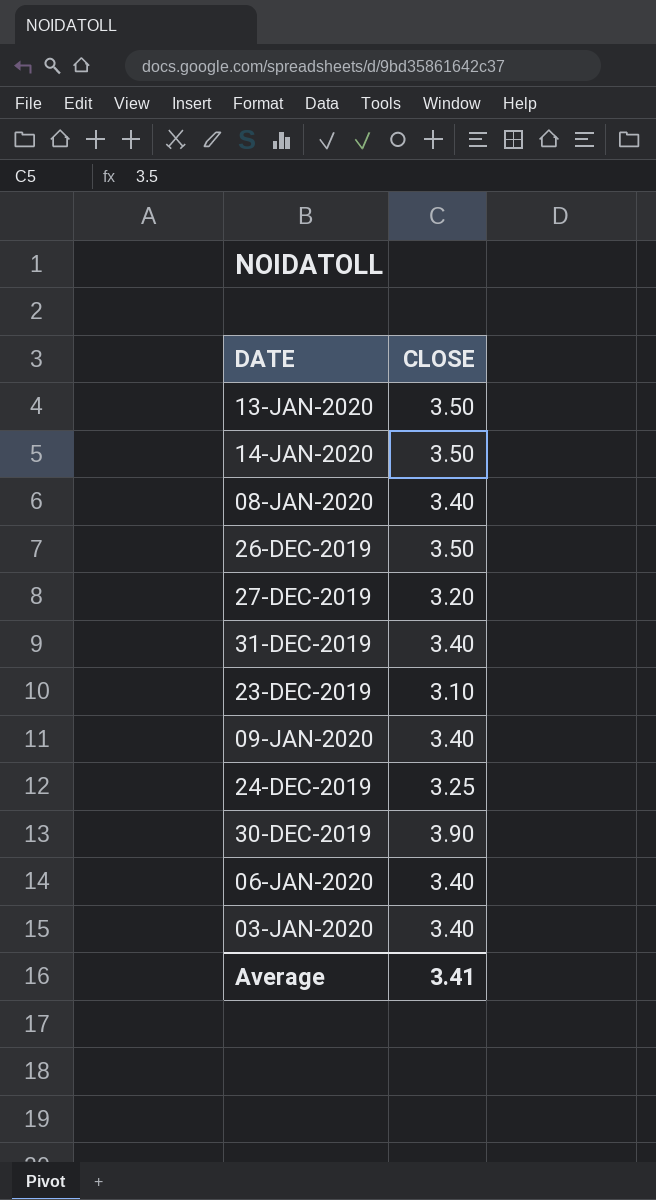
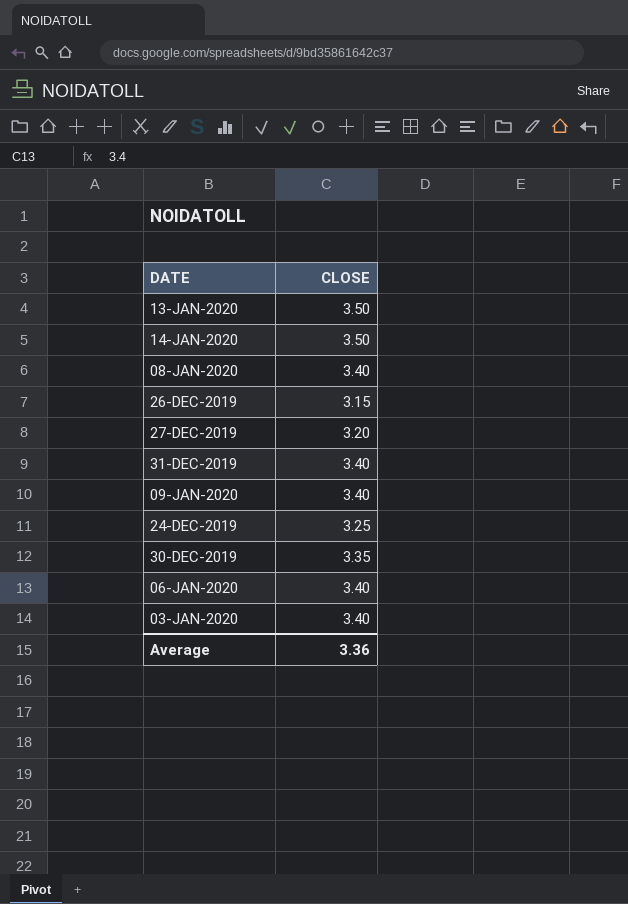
row 23-DEC-2019: 3.10 -> none
26-DEC-2019 | CLOSE: 3.50 -> 3.15
30-DEC-2019 | CLOSE: 3.90 -> 3.35
Average | CLOSE: 3.41 -> 3.36

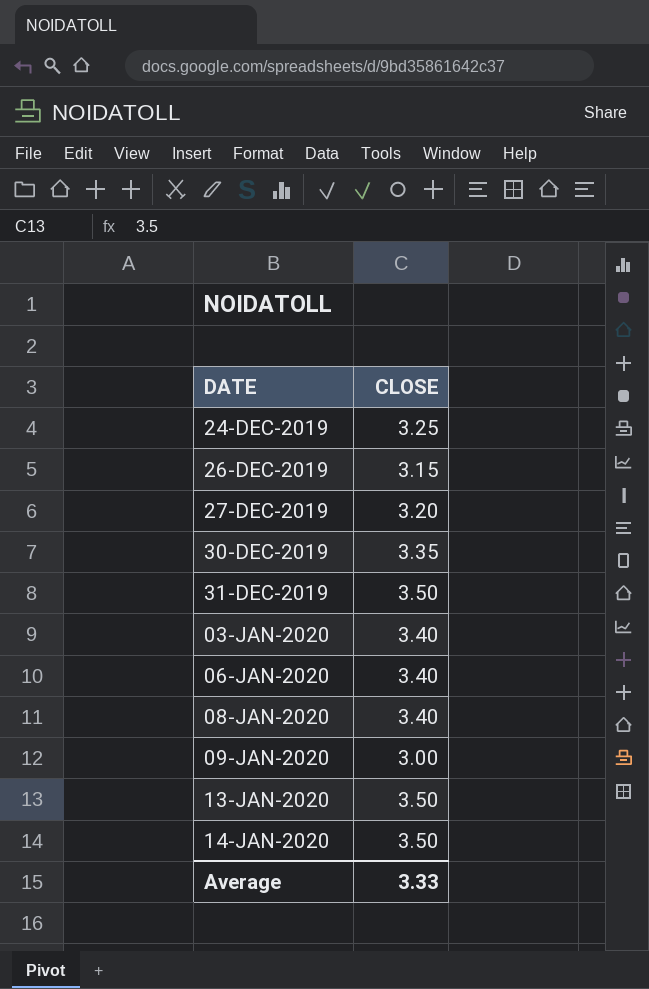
row order: none -> DATE ascending
31-DEC-2019 | CLOSE: 3.40 -> 3.50
09-JAN-2020 | CLOSE: 3.40 -> 3.00
Average | CLOSE: 3.36 -> 3.33

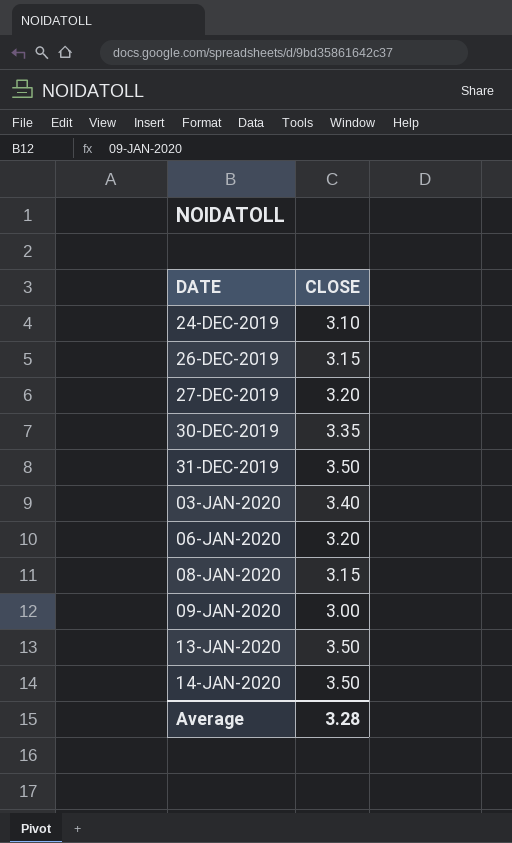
24-DEC-2019 | CLOSE: 3.25 -> 3.10
06-JAN-2020 | CLOSE: 3.40 -> 3.20
08-JAN-2020 | CLOSE: 3.40 -> 3.15
Average | CLOSE: 3.33 -> 3.28

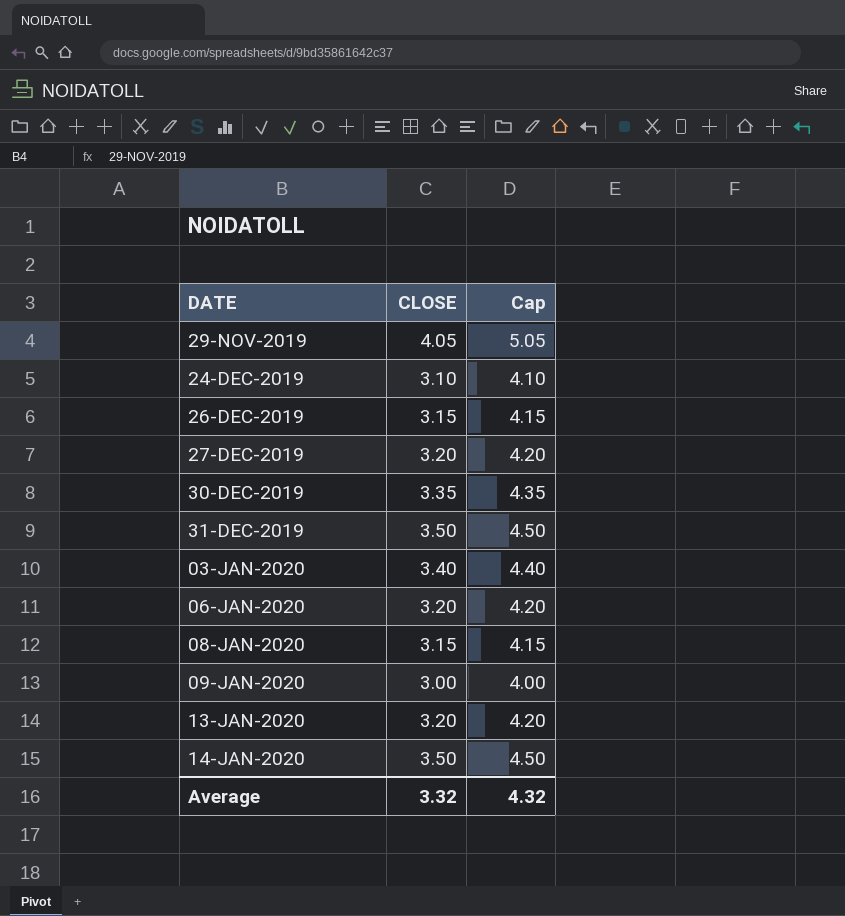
column Cap | formula: none -> [CLOSE] + 1
row 29-NOV-2019: none -> 4.05 | 5.05
13-JAN-2020 | CLOSE: 3.50 -> 3.20
Average | CLOSE: 3.28 -> 3.32

